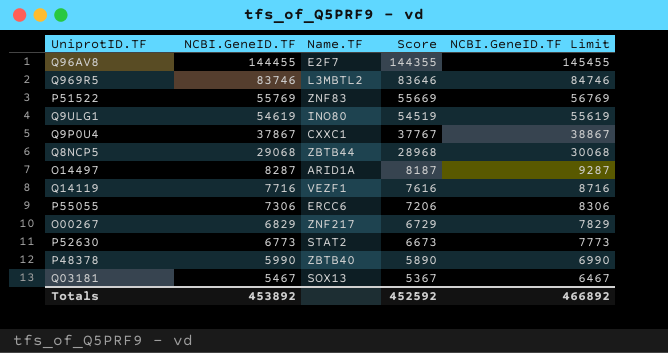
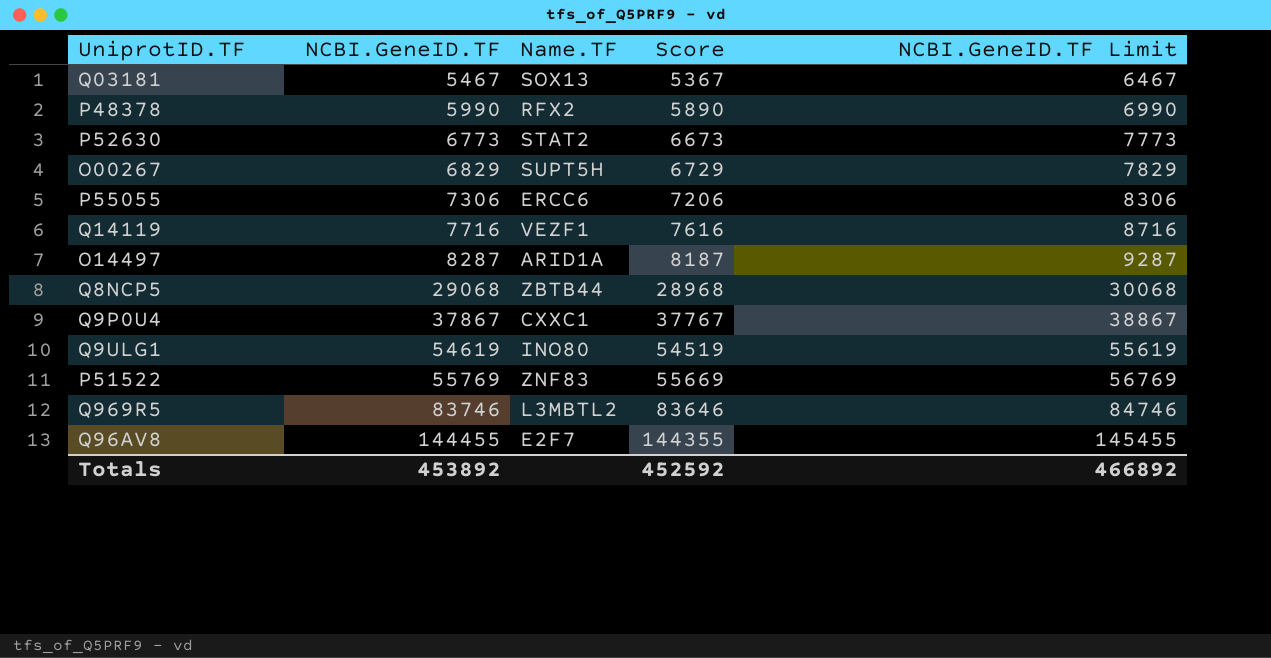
row order: NCBI.GeneID.TF descending -> NCBI.GeneID.TF ascending
P48378 | Name.TF: ZBTB40 -> RFX2
O00267 | Name.TF: ZNF217 -> SUPT5H

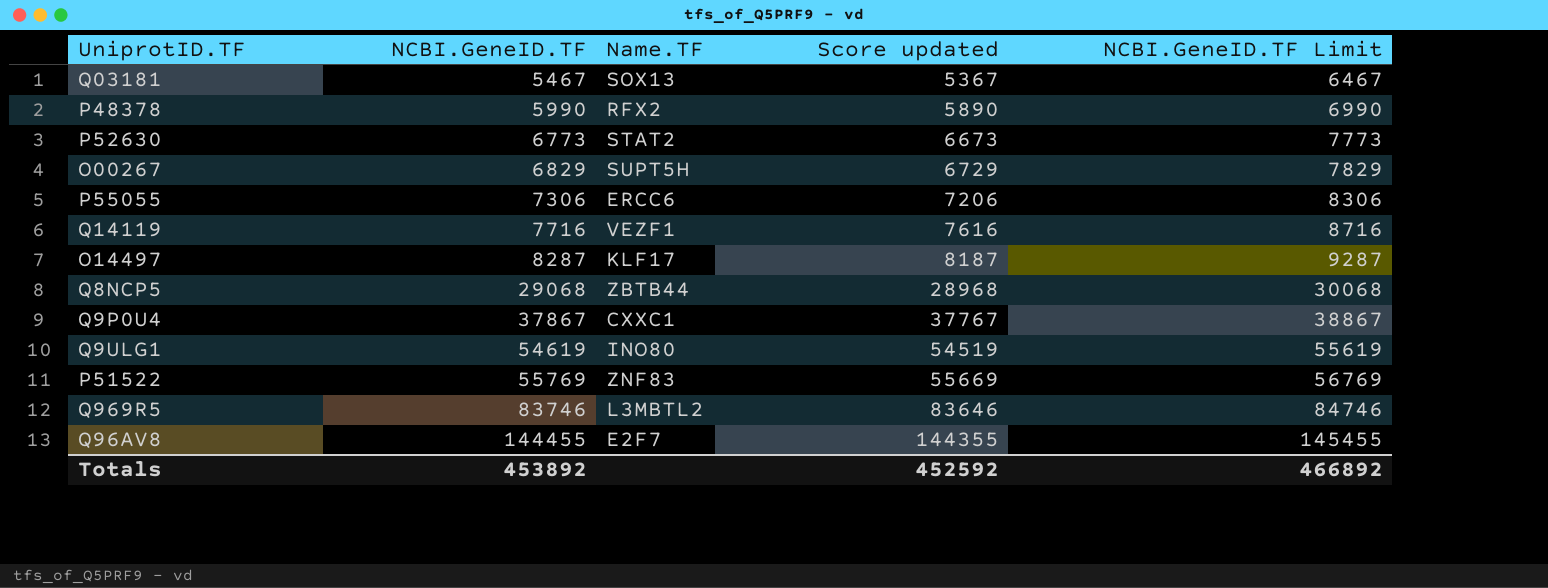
column name: Score -> Score updated
O14497 | Name.TF: ARID1A -> KLF17

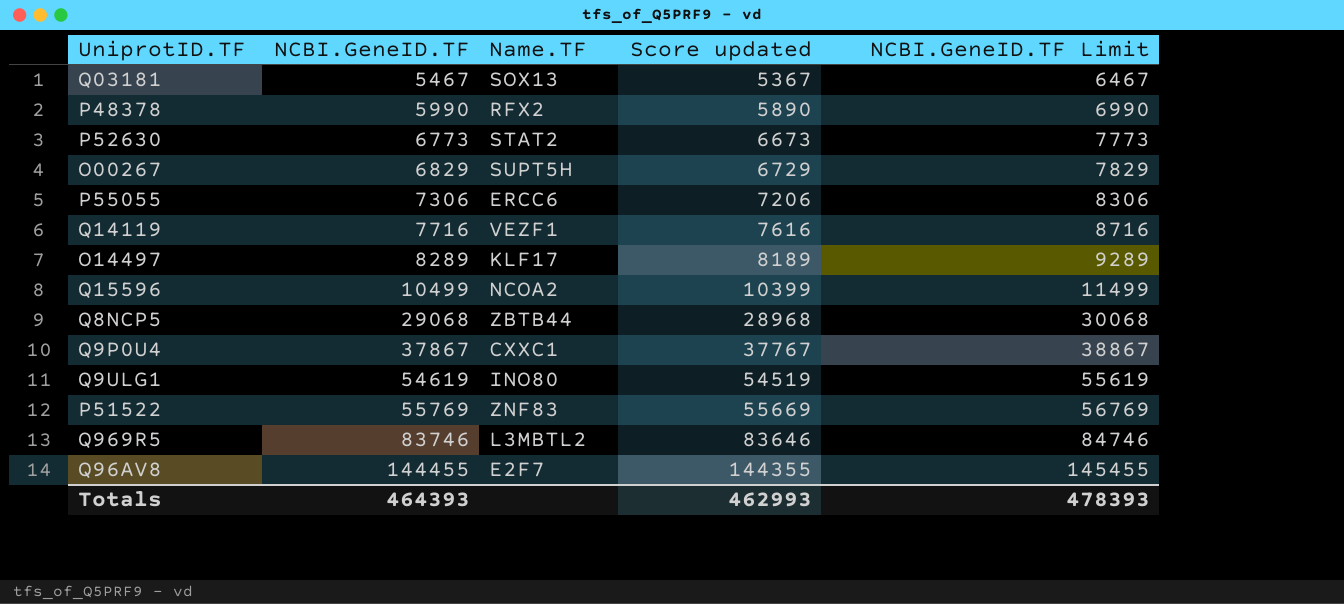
O14497 | NCBI.GeneID.TF: 8287 -> 8289
O14497 | Score updated: 8187 -> 8189
O14497 | NCBI.GeneID.TF Limit: 9287 -> 9289
row Q15596: none -> 10499 | NCOA2 | 10399 | 11499
Totals | NCBI.GeneID.TF: 453892 -> 464393
Totals | Score updated: 452592 -> 462993
Totals | NCBI.GeneID.TF Limit: 466892 -> 478393

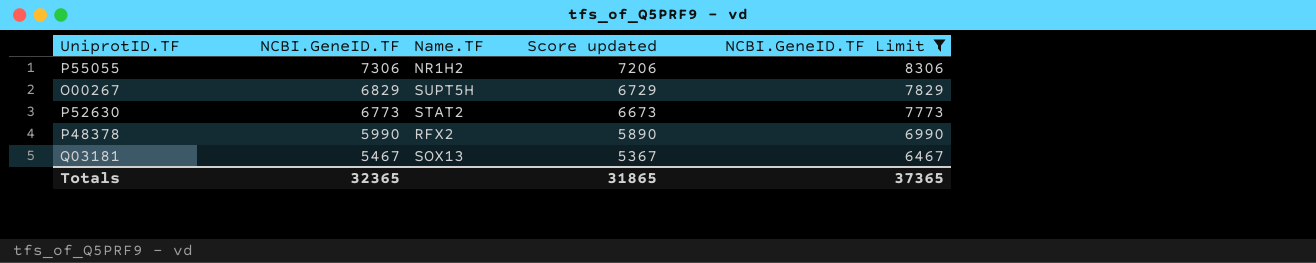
filter: none -> NCBI.GeneID.TF Limit <= 8306
row order: NCBI.GeneID.TF ascending -> NCBI.GeneID.TF descending
P55055 | Name.TF: ERCC6 -> NR1H2
Totals | NCBI.GeneID.TF: 464393 -> 32365
Totals | Score updated: 462993 -> 31865
Totals | NCBI.GeneID.TF Limit: 478393 -> 37365

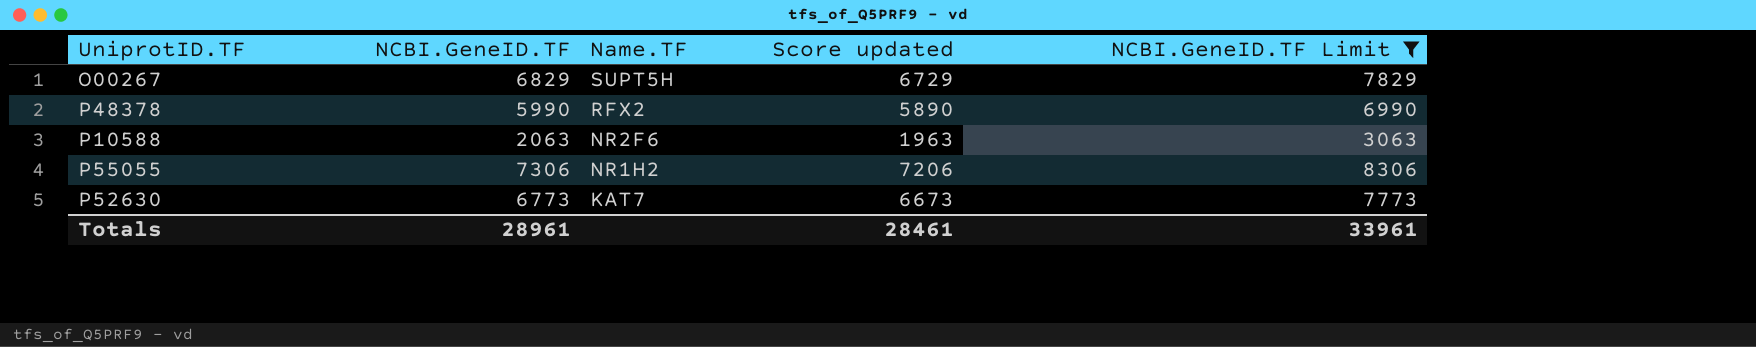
row order: NCBI.GeneID.TF descending -> Name.TF descending
row Q03181: 5467 | SOX13 | 5367 | 6467 -> none
row P10588: none -> 2063 | NR2F6 | 1963 | 3063
P52630 | Name.TF: STAT2 -> KAT7
Totals | NCBI.GeneID.TF: 32365 -> 28961
Totals | Score updated: 31865 -> 28461
Totals | NCBI.GeneID.TF Limit: 37365 -> 33961

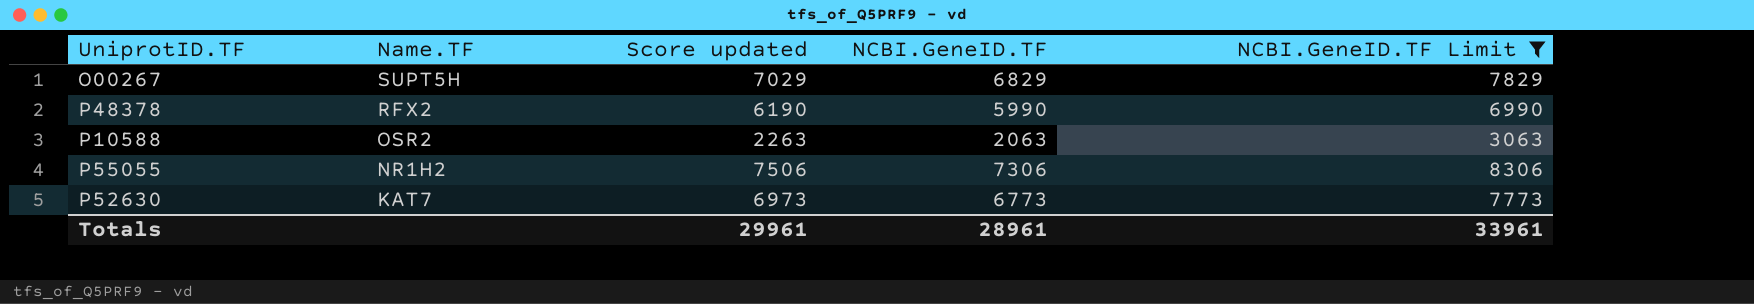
column Score updated | formula: [NCBI.GeneID.TF] - 100 -> [NCBI.GeneID.TF] + 200
column NCBI.GeneID.TF | position: 2 -> 4
P10588 | Name.TF: NR2F6 -> OSR2
Totals | Score updated: 28461 -> 29961

